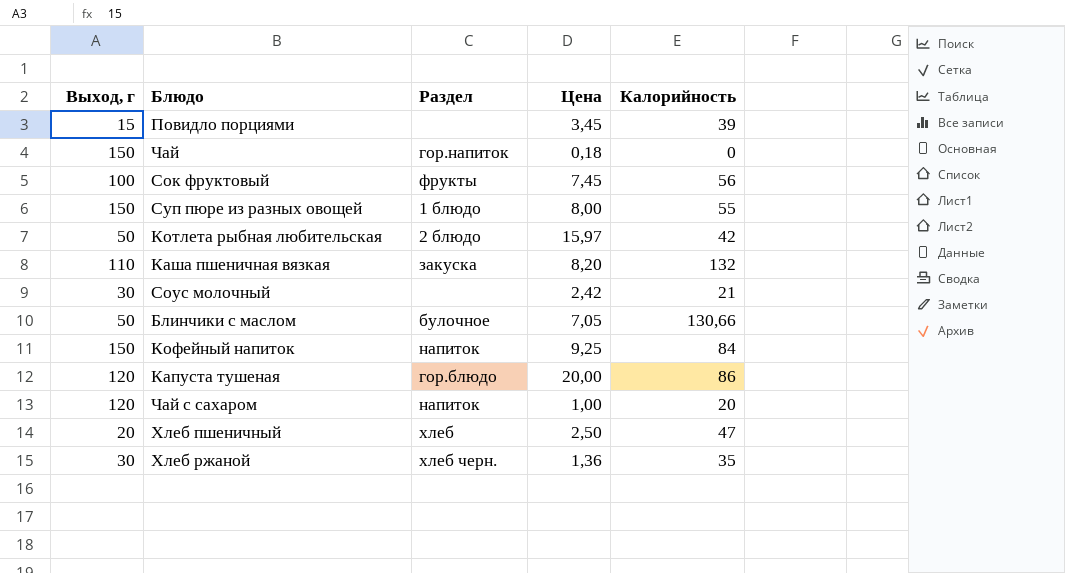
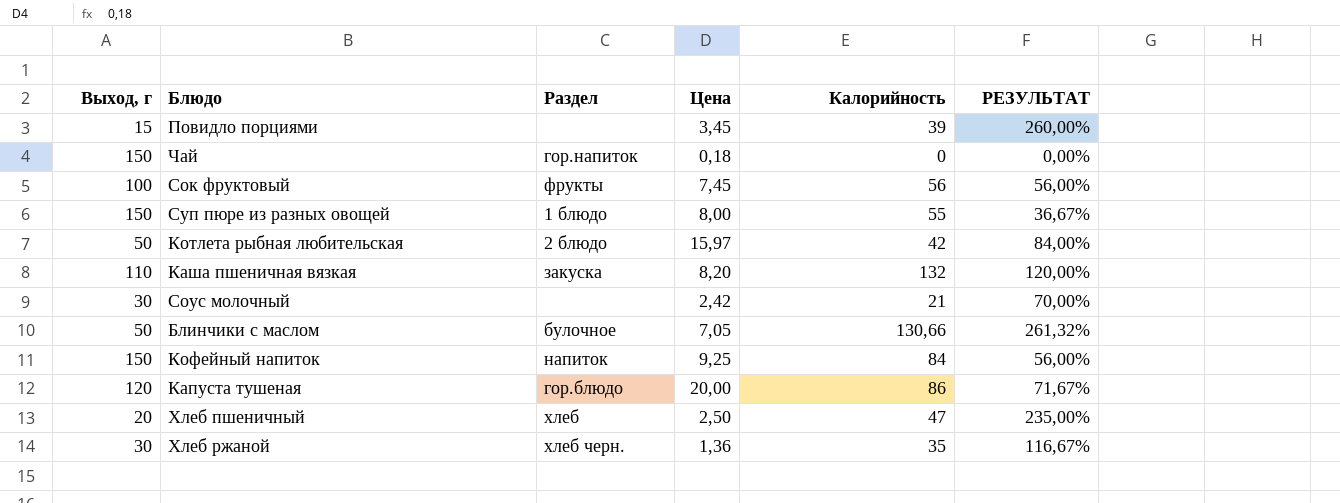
column РЕЗУЛЬТАТ | formula: none -> [Калорийность] / [Выход, г]
row Чай с сахаром: 120 | напиток | 1,00 | 20 -> none

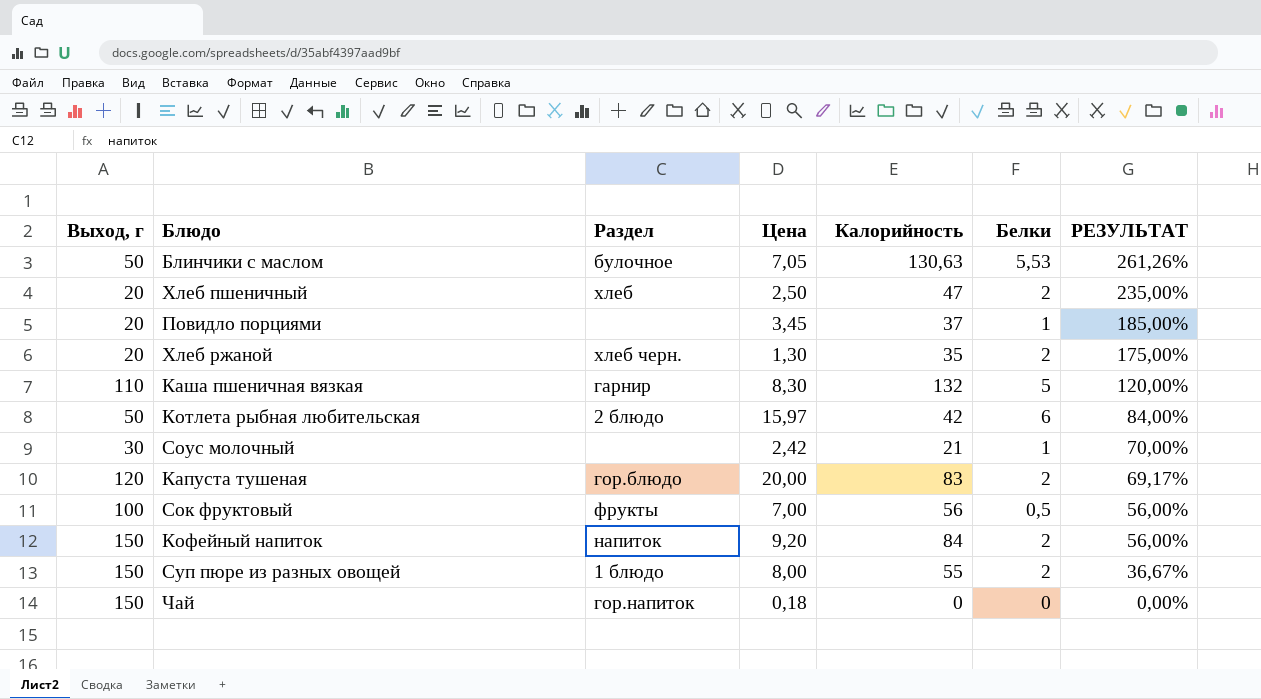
row order: none -> РЕЗУЛЬТАТ descending
column Белки | position: none -> 6
Блинчики с маслом | Калорийность: 130,66 -> 130,63
Блинчики с маслом | РЕЗУЛЬТАТ: 261,32% -> 261,26%
Повидло порциями | Выход, г: 15 -> 20
Повидло порциями | Калорийность: 39 -> 37
Повидло порциями | РЕЗУЛЬТАТ: 260,00% -> 185,00%
Хлеб ржаной | Выход, г: 30 -> 20
Хлеб ржаной | Цена: 1,36 -> 1,30
Хлеб ржаной | РЕЗУЛЬТАТ: 116,67% -> 175,00%
Каша пшеничная вязкая | Раздел: закуска -> гарнир
Каша пшеничная вязкая | Цена: 8,20 -> 8,30
Капуста тушеная | Калорийность: 86 -> 83
Капуста тушеная | РЕЗУЛЬТАТ: 71,67% -> 69,17%
Сок фруктовый | Цена: 7,45 -> 7,00
Кофейный напиток | Цена: 9,25 -> 9,20

